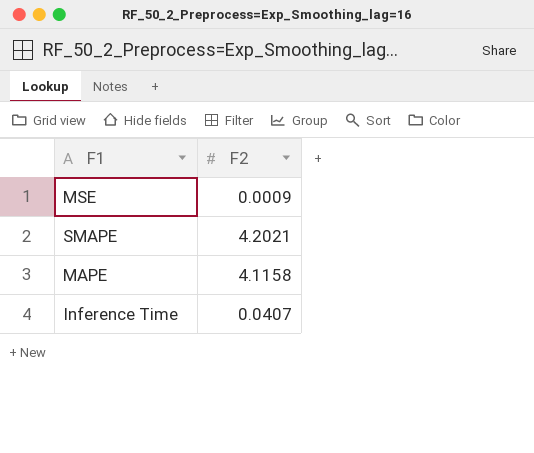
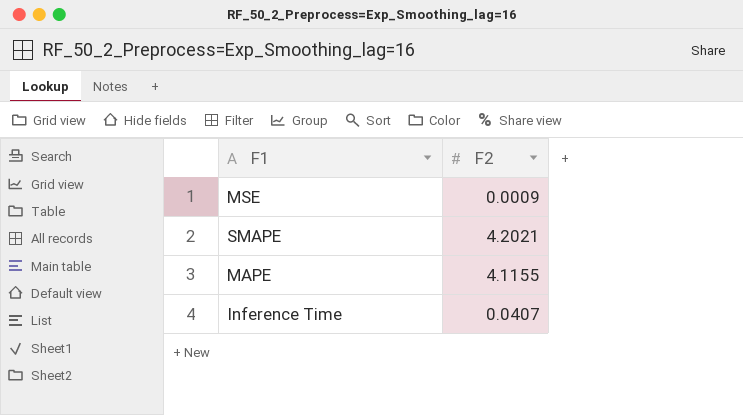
MAPE | F2: 4.1158 -> 4.1155

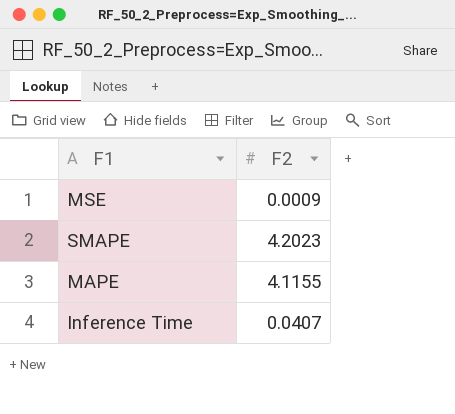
SMAPE | F2: 4.2021 -> 4.2023

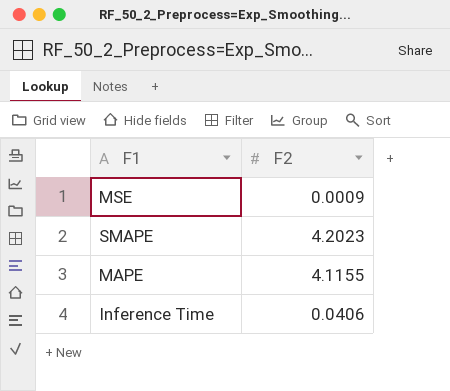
Inference Time | F2: 0.0407 -> 0.0406

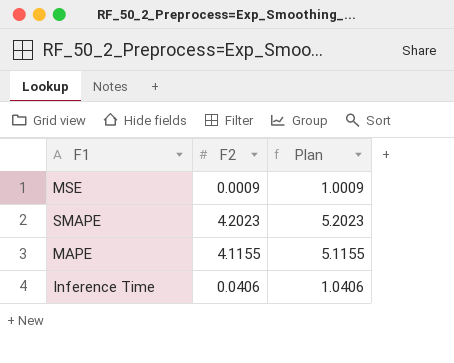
column Plan | formula: none -> [F2] + 1

